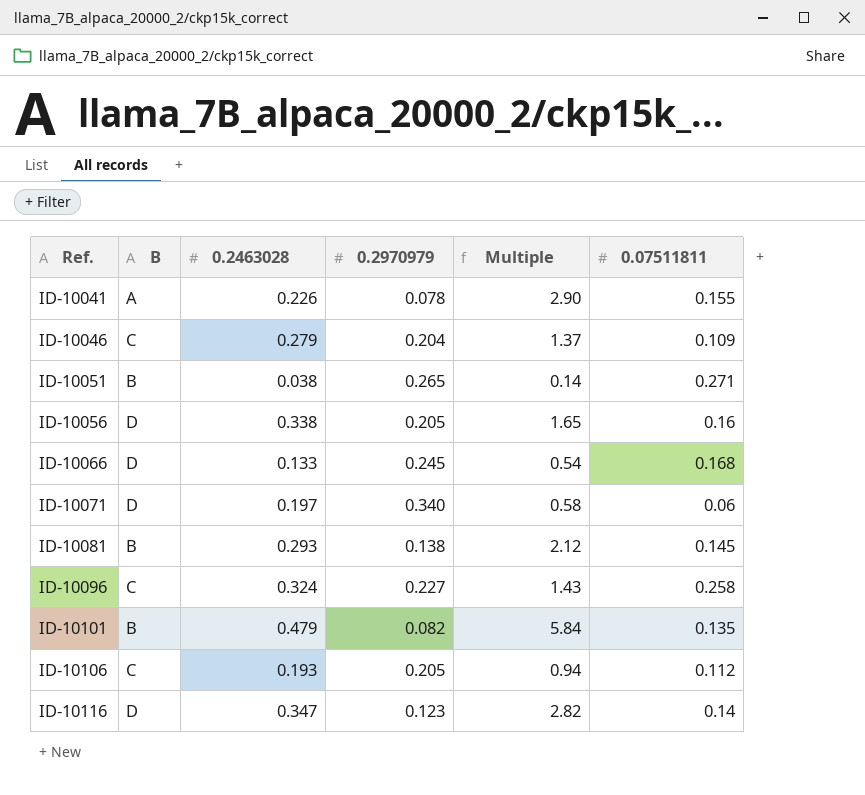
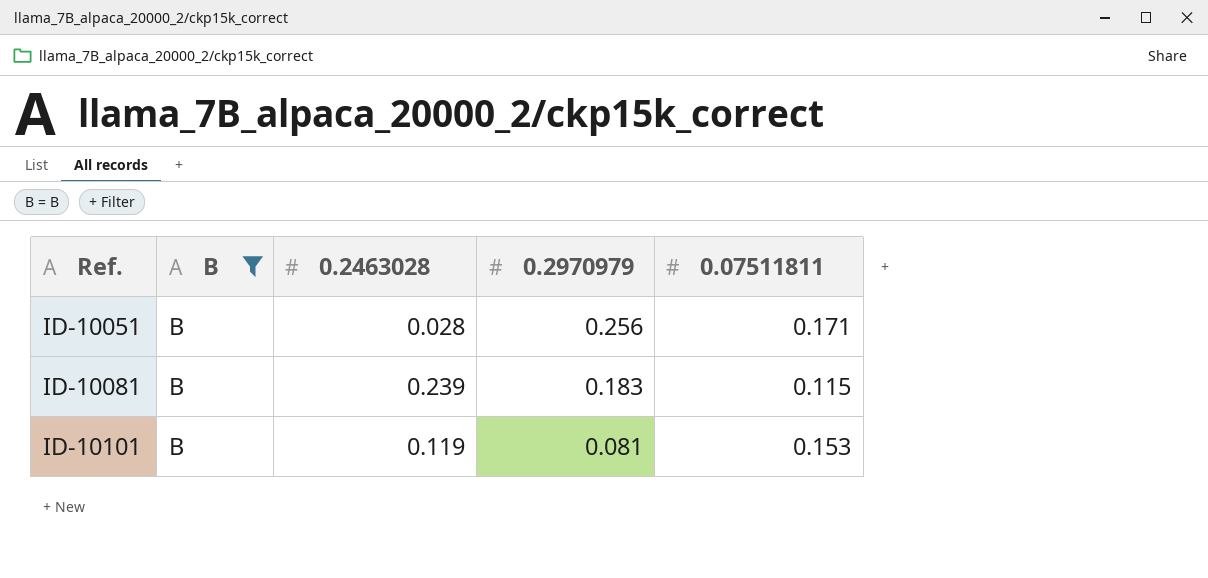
filter: none -> B = B
column Multiple | formula: [0.2463028] / [0.2970979] -> none
ID-10051 | 0.2463028: 0.038 -> 0.028
ID-10051 | 0.2970979: 0.265 -> 0.256
ID-10051 | 0.07511811: 0.271 -> 0.171
ID-10081 | 0.2463028: 0.293 -> 0.239
ID-10081 | 0.2970979: 0.138 -> 0.183
ID-10081 | 0.07511811: 0.145 -> 0.115
ID-10101 | 0.2463028: 0.479 -> 0.119
ID-10101 | 0.2970979: 0.082 -> 0.081
ID-10101 | 0.07511811: 0.135 -> 0.153

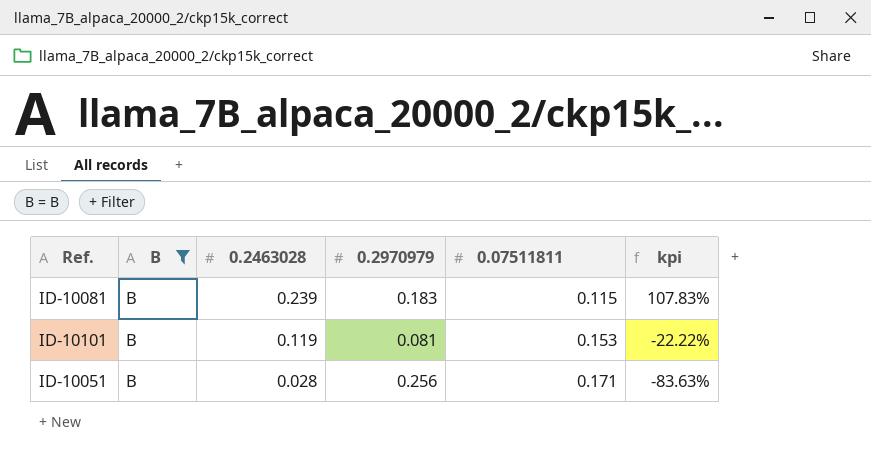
row order: Ref. ascending -> 0.2463028 descending
column kpi | formula: none -> ([0.2463028] - [0.07511811]) / [0.07511811]

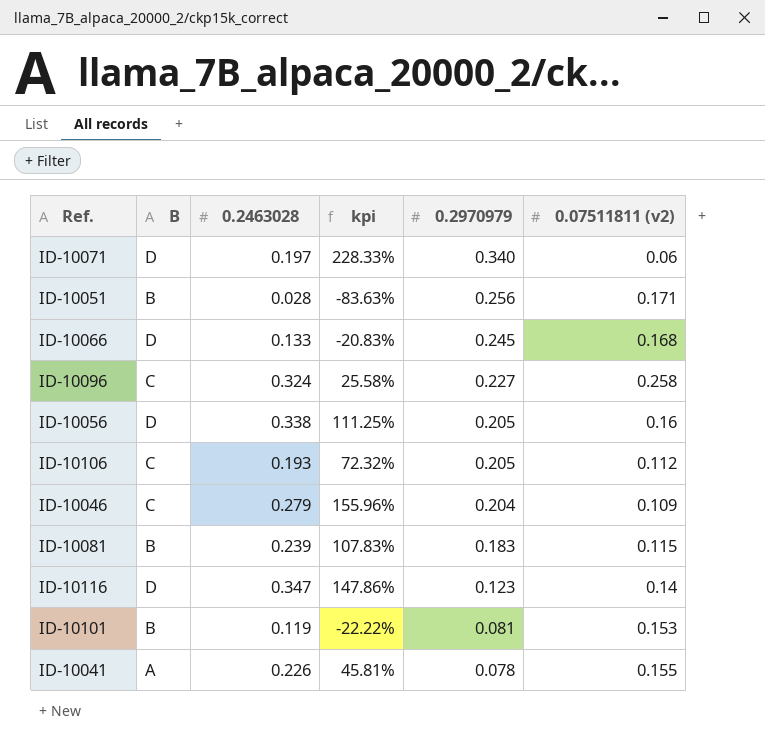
filter: B = B -> none
row order: 0.2463028 descending -> 0.2970979 descending
column kpi | position: 6 -> 4
column name: 0.07511811 -> 0.07511811 (v2)

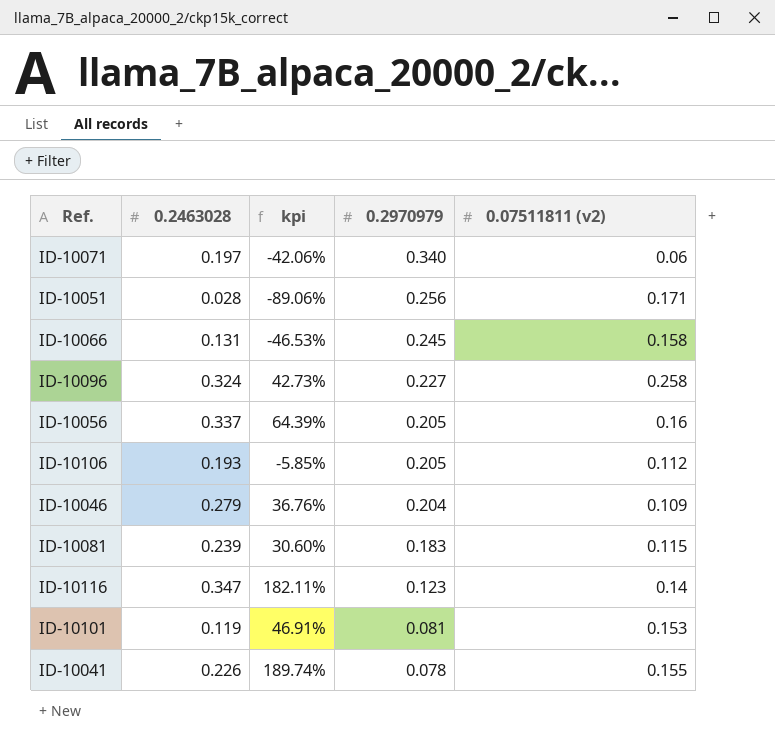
column B | position: 2 -> none
column kpi | formula: ([0.2463028] - [0.07511811 (v2)]) / [0.07511811 (v2)] -> ([0.2463028] - [0.2970979]) / [0.2970979]
ID-10066 | 0.2463028: 0.133 -> 0.131
ID-10066 | 0.07511811 (v2): 0.168 -> 0.158
ID-10056 | 0.2463028: 0.338 -> 0.337

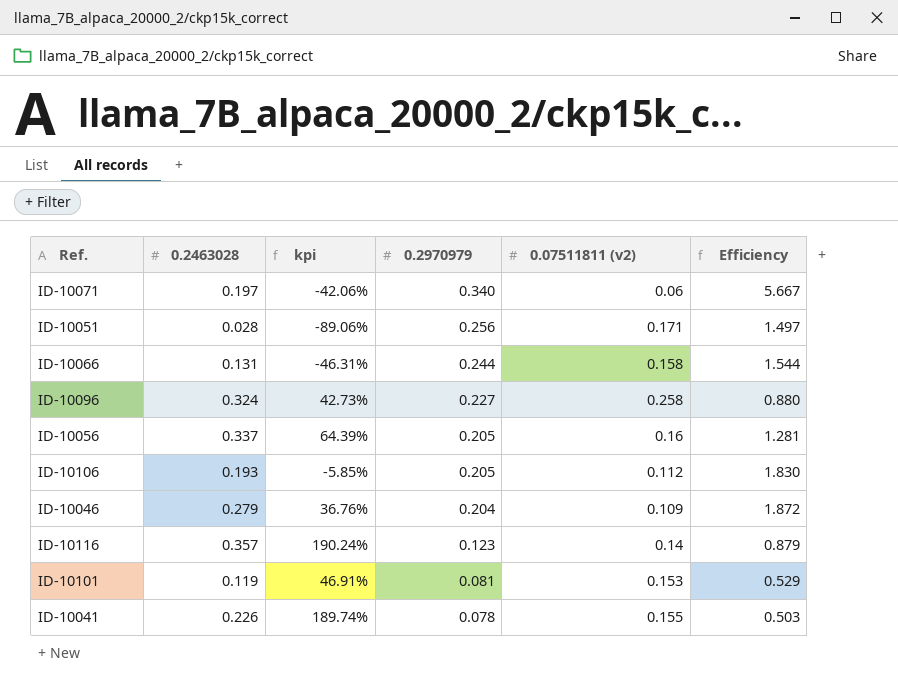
column Efficiency | formula: none -> [0.2970979] / [0.07511811 (v2)]
row ID-10081: 0.239 | 30.60% | 0.183 | 0.115 -> none
ID-10066 | kpi: -46.53% -> -46.31%
ID-10066 | 0.2970979: 0.245 -> 0.244
ID-10116 | 0.2463028: 0.347 -> 0.357
ID-10116 | kpi: 182.11% -> 190.24%

